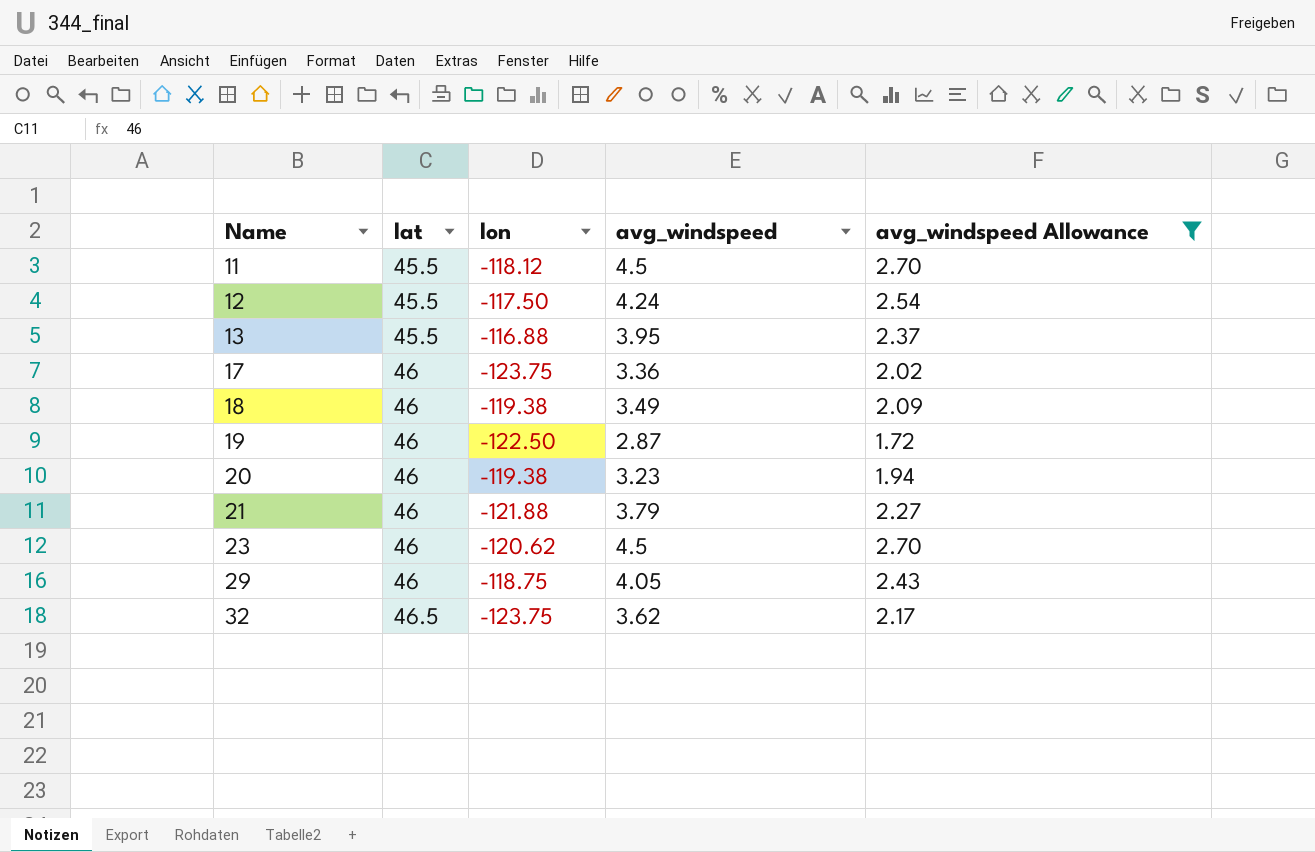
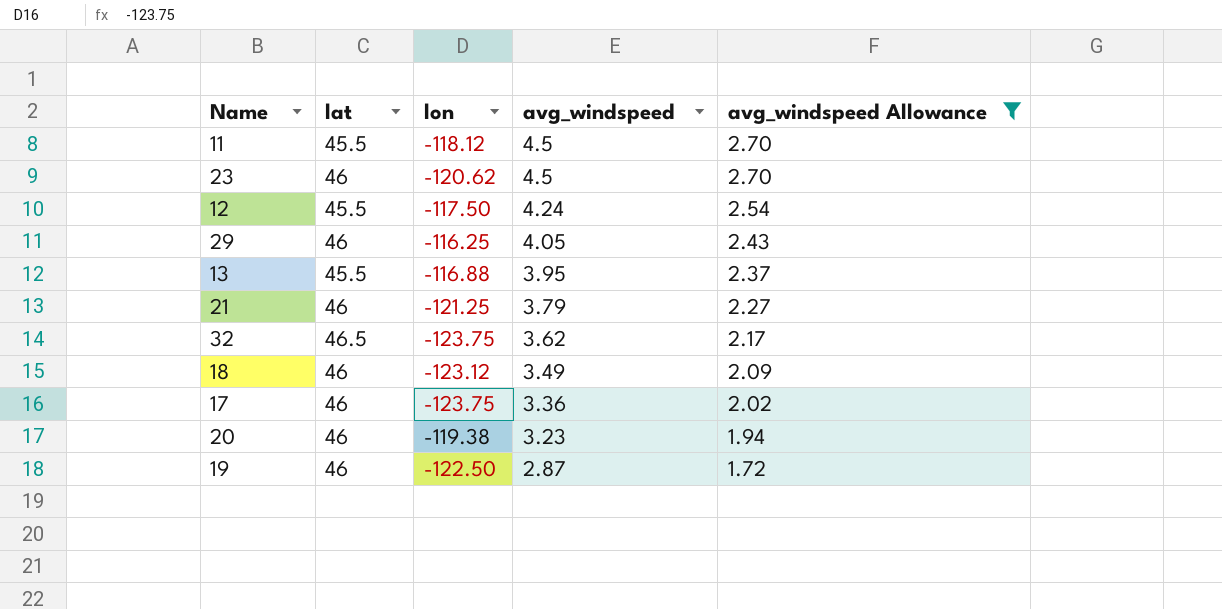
row order: Name ascending -> avg_windspeed descending
29 | lon: -118.75 -> -116.25
21 | lon: -121.88 -> -121.25
18 | lon: -119.38 -> -123.12

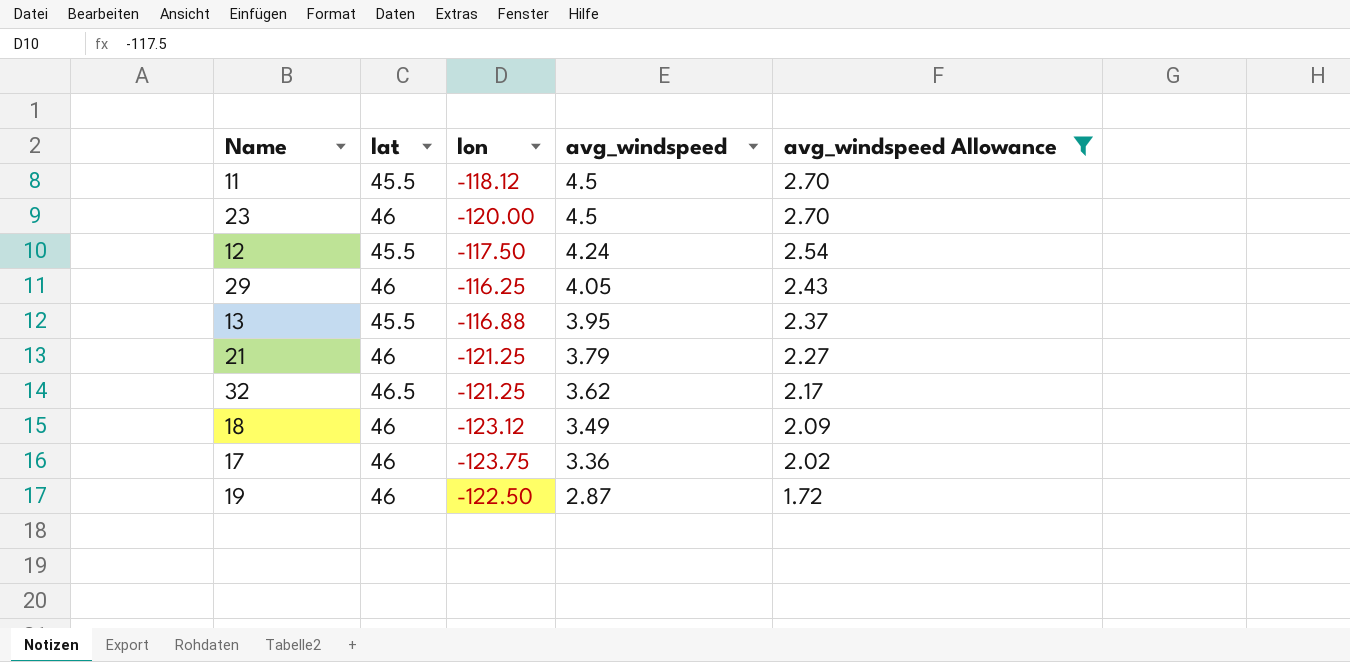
row 20: 46 | -119.38 | 3.23 | 1.94 -> none
23 | lon: -120.62 -> -120.00
32 | lon: -123.75 -> -121.25

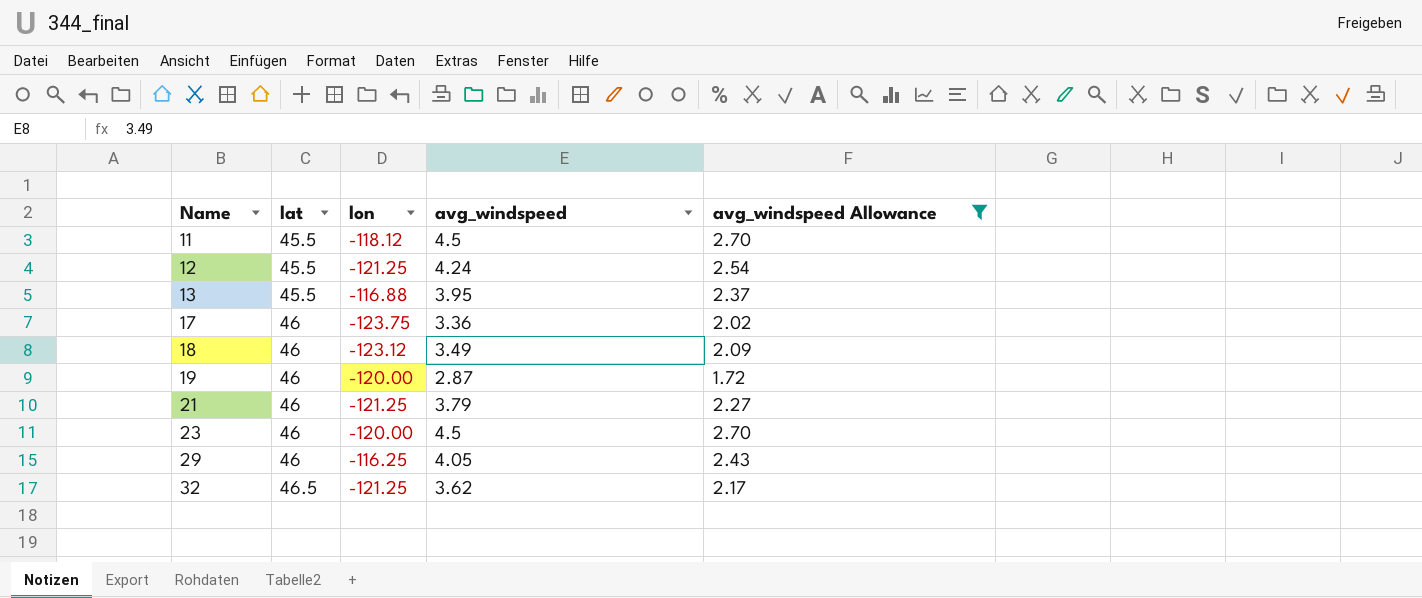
row order: avg_windspeed descending -> Name ascending
12 | lon: -117.50 -> -121.25
19 | lon: -122.50 -> -120.00

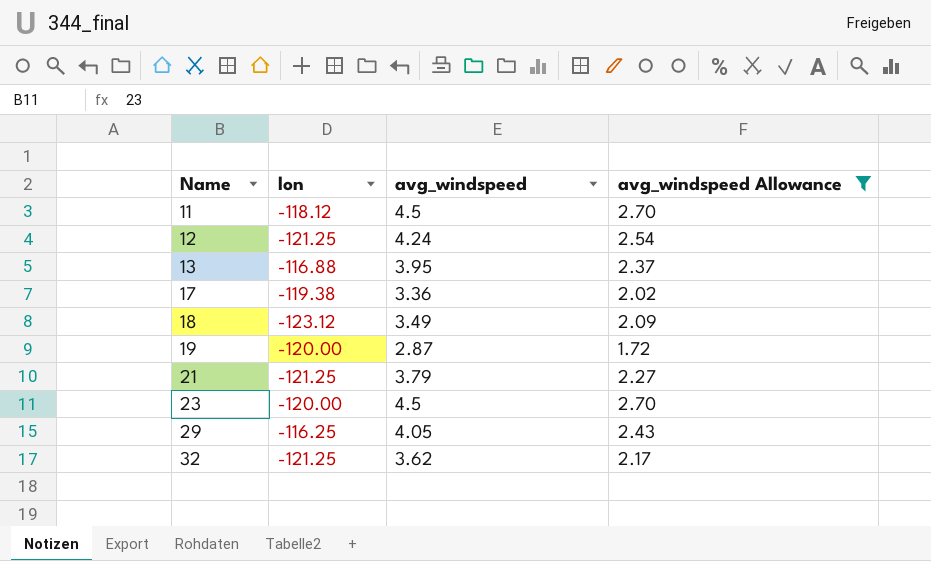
column lat | position: 2 -> none
17 | lon: -123.75 -> -119.38

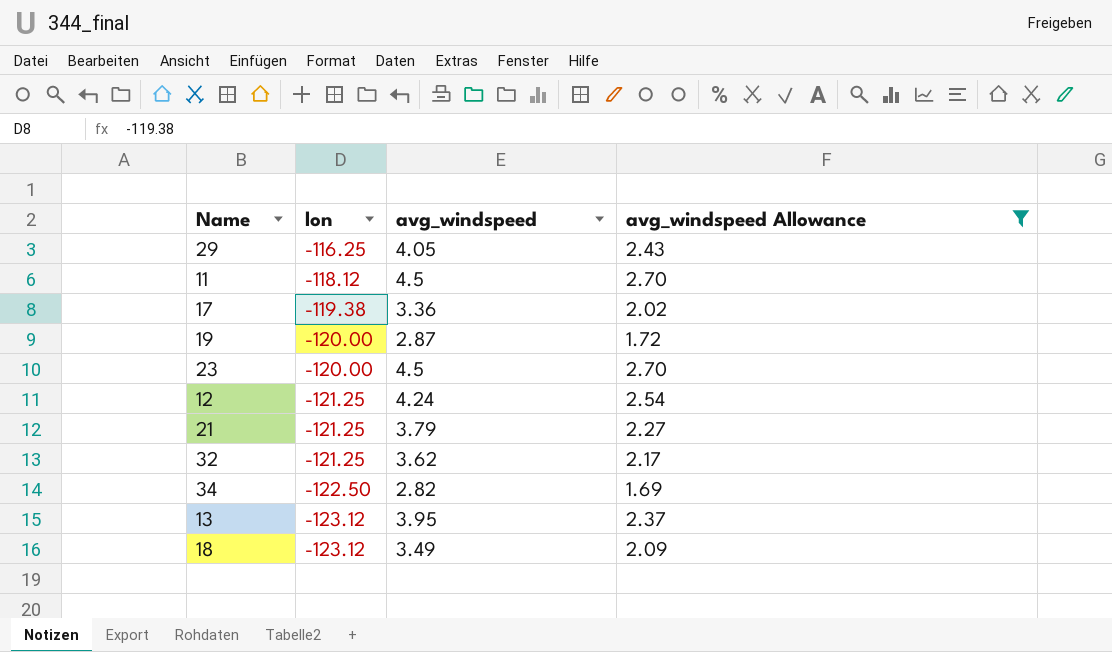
row order: Name ascending -> lon descending
row 34: none -> -122.50 | 2.82 | 1.69
13 | lon: -116.88 -> -123.12

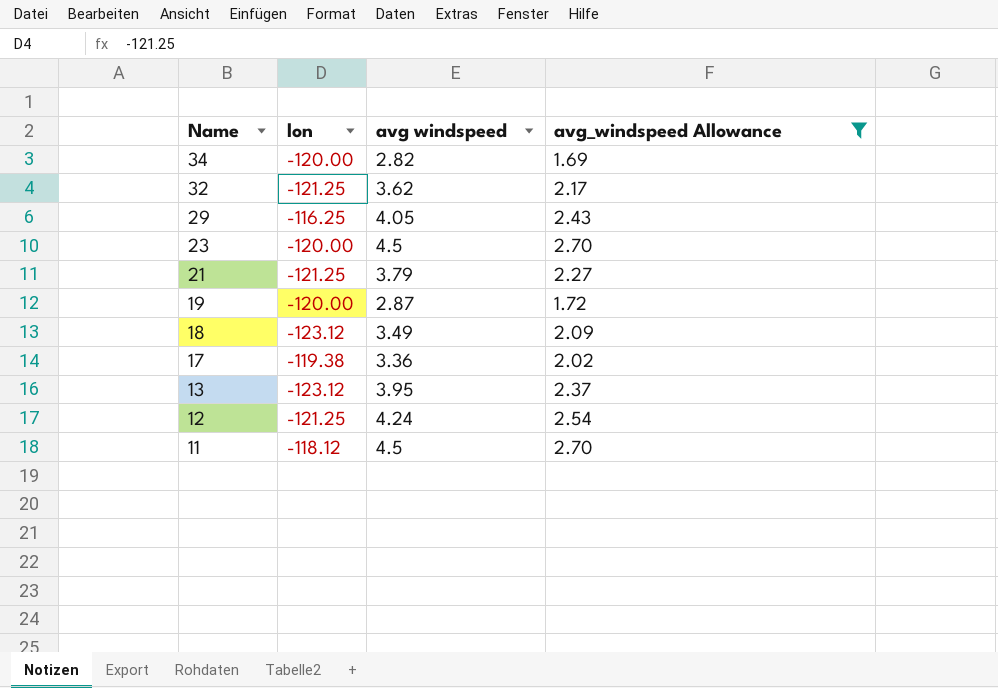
row order: lon descending -> Name descending
column name: avg_windspeed -> avg windspeed
34 | lon: -122.50 -> -120.00

